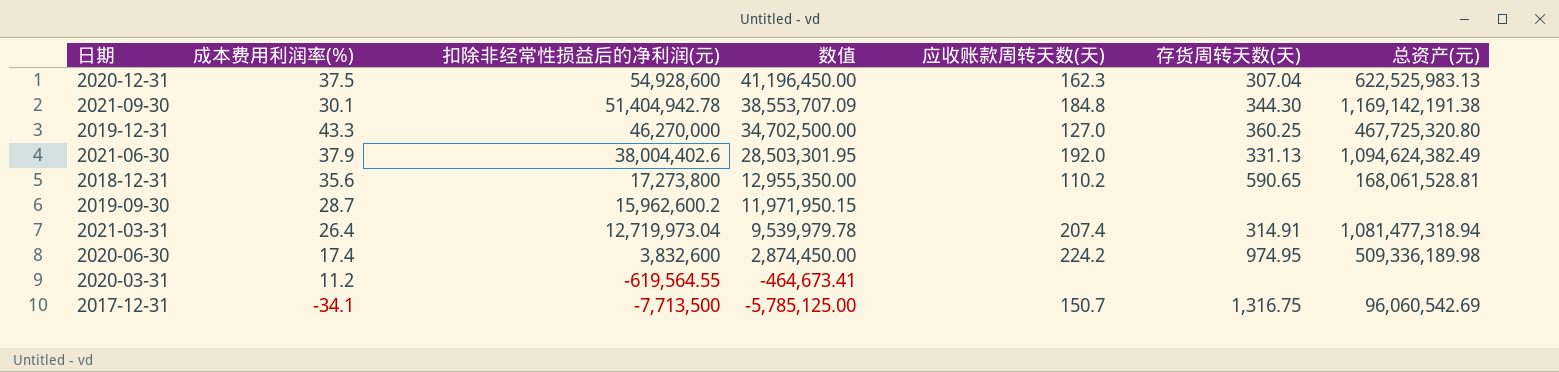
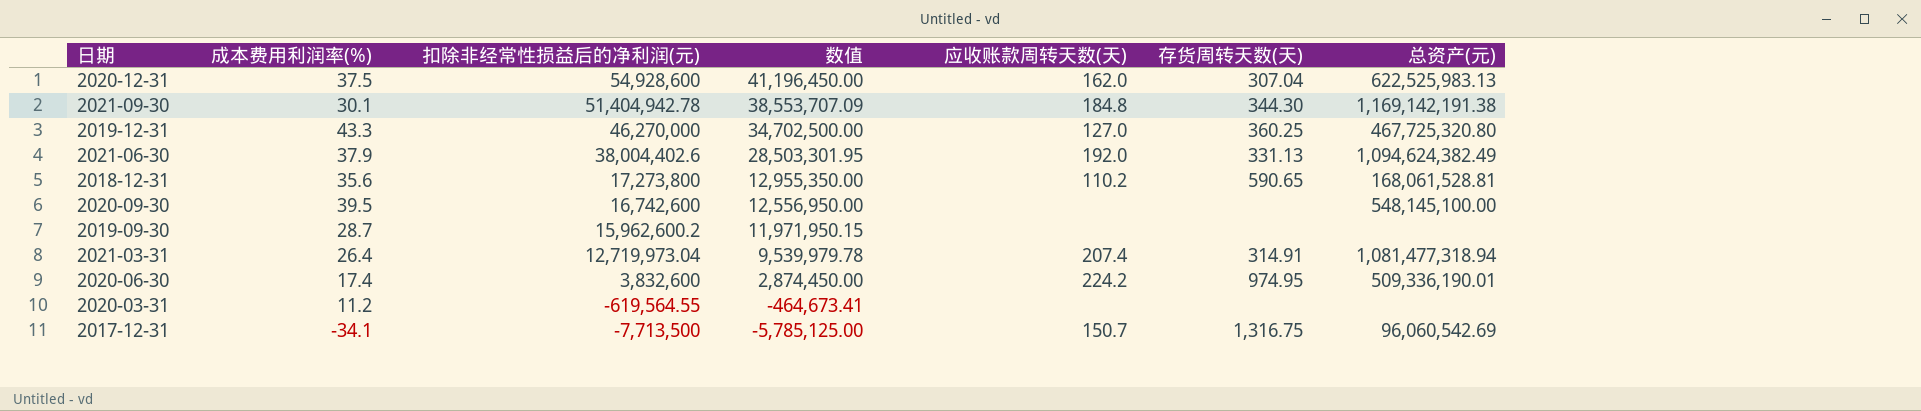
2020-12-31 | 应收账款周转天数(天): 162.3 -> 162.0
row 2020-09-30: none -> 39.5 | 16,742,600 | 12,556,950.00 | none | none | 548,145,100.00
2020-06-30 | 总资产(元): 509,336,189.98 -> 509,336,190.01

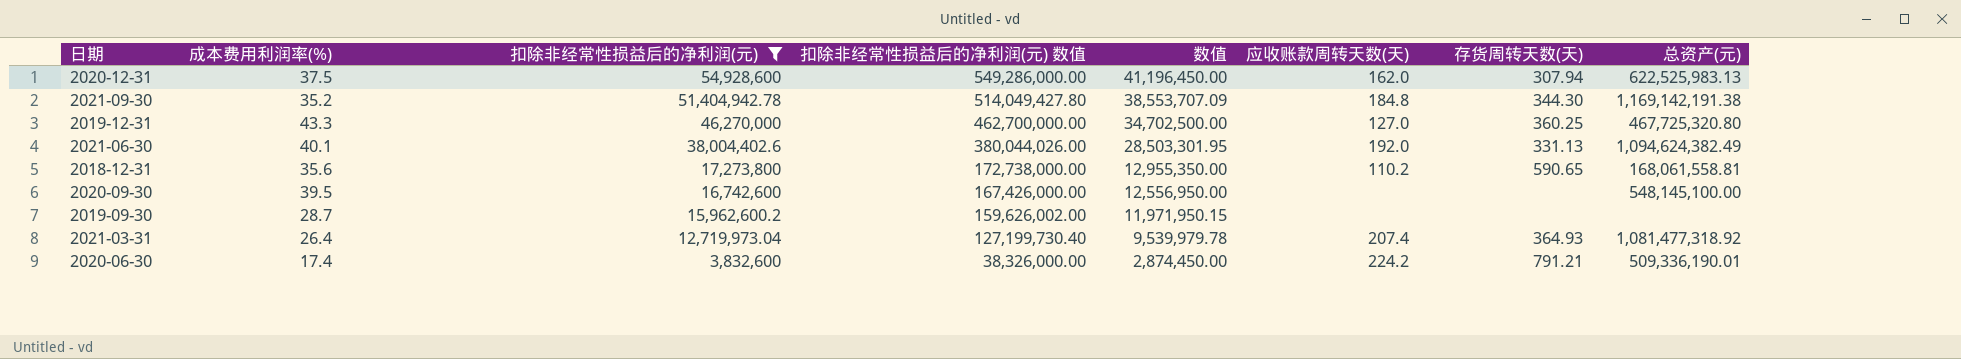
filter: none -> 扣除非经常性损益后的净利润(元) >= 3,832,600
column 扣除非经常性损益后的净利润(元) 数值 | formula: none -> [扣除非经常性损益后的净利润(元)] * 10
2020-12-31 | 存货周转天数(天): 307.04 -> 307.94
2021-09-30 | 成本费用利润率(%): 30.1 -> 35.2
2021-06-30 | 成本费用利润率(%): 37.9 -> 40.1
2018-12-31 | 总资产(元): 168,061,528.81 -> 168,061,558.81
2021-03-31 | 存货周转天数(天): 314.91 -> 364.93
2021-03-31 | 总资产(元): 1,081,477,318.94 -> 1,081,477,318.92
2020-06-30 | 存货周转天数(天): 974.95 -> 791.21

